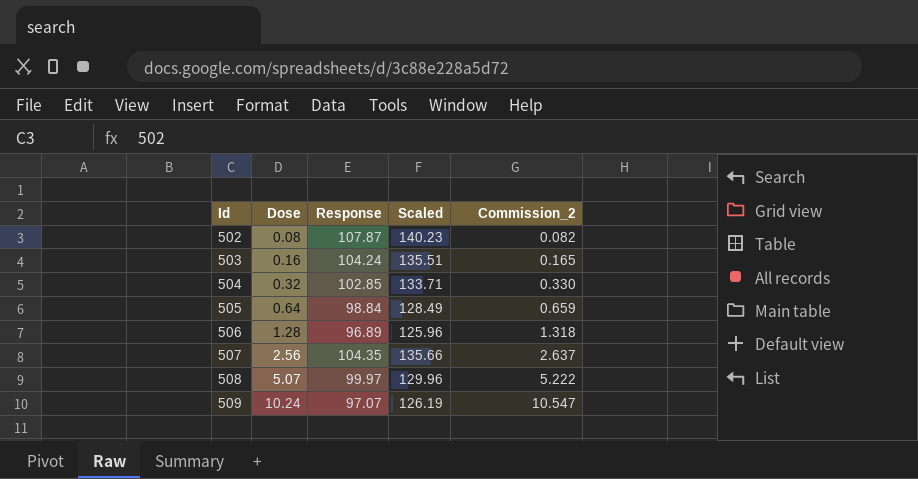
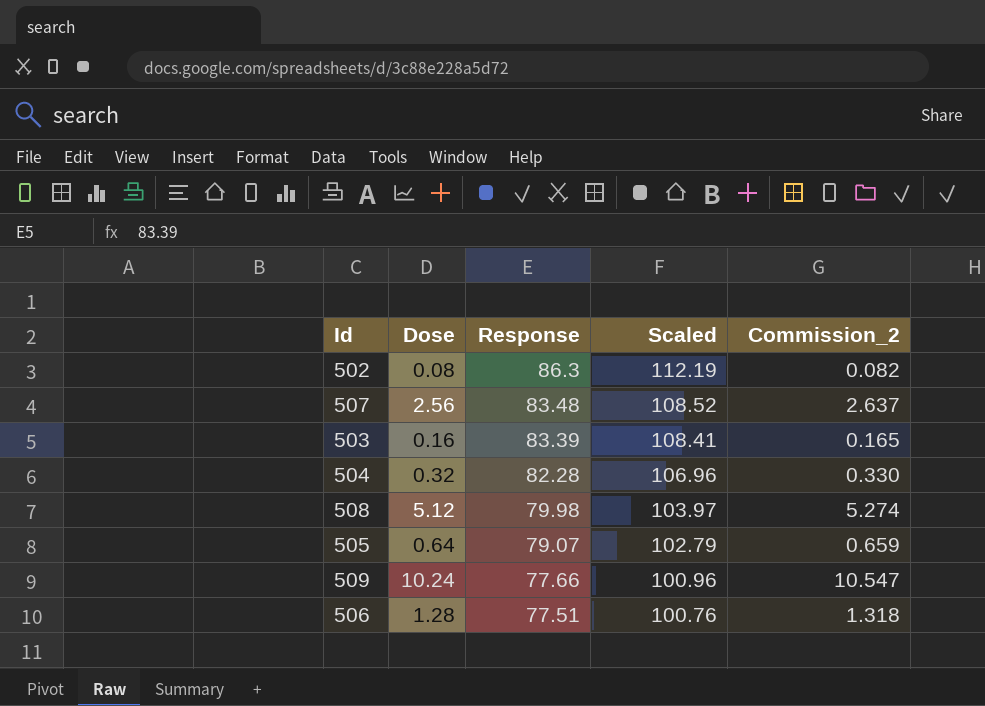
row order: Id ascending -> Response descending
502 | Response: 107.87 -> 86.3
502 | Scaled: 140.23 -> 112.19
507 | Response: 104.35 -> 83.48
507 | Scaled: 135.66 -> 108.52
503 | Response: 104.24 -> 83.39
503 | Scaled: 135.51 -> 108.41
504 | Response: 102.85 -> 82.28
504 | Scaled: 133.71 -> 106.96
508 | Dose: 5.07 -> 5.12
508 | Response: 99.97 -> 79.98
508 | Scaled: 129.96 -> 103.97
508 | Commission_2: 5.222 -> 5.274
505 | Response: 98.84 -> 79.07
505 | Scaled: 128.49 -> 102.79
509 | Response: 97.07 -> 77.66
509 | Scaled: 126.19 -> 100.96
506 | Response: 96.89 -> 77.51
506 | Scaled: 125.96 -> 100.76

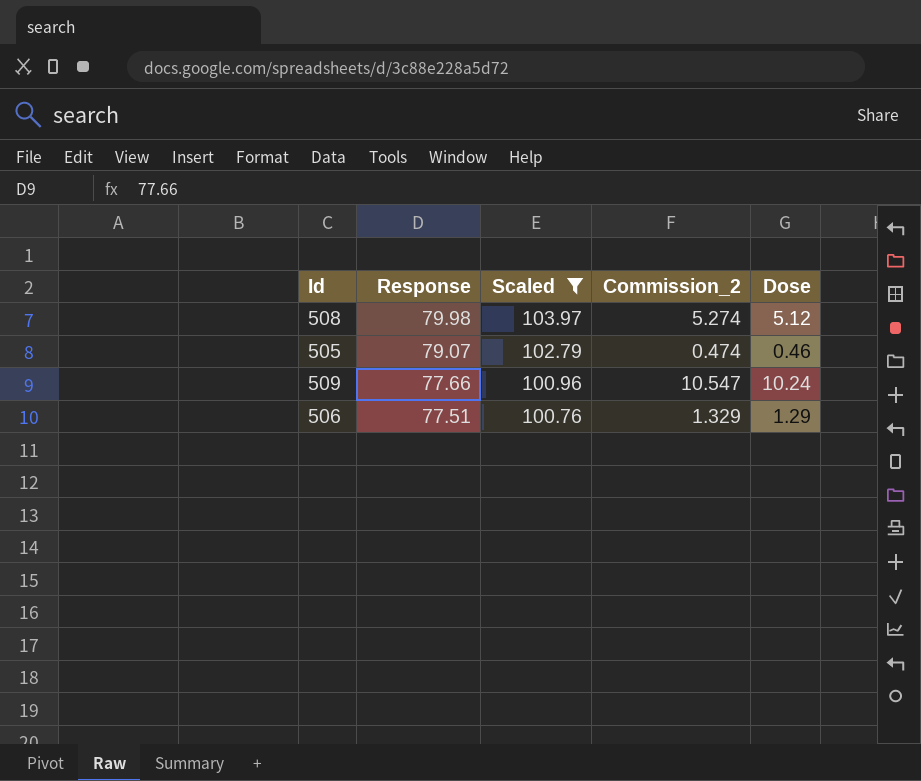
filter: none -> Scaled <= 103.97
column Dose | position: 2 -> 5
505 | Commission_2: 0.659 -> 0.474
505 | Dose: 0.64 -> 0.46
506 | Commission_2: 1.318 -> 1.329
506 | Dose: 1.28 -> 1.29

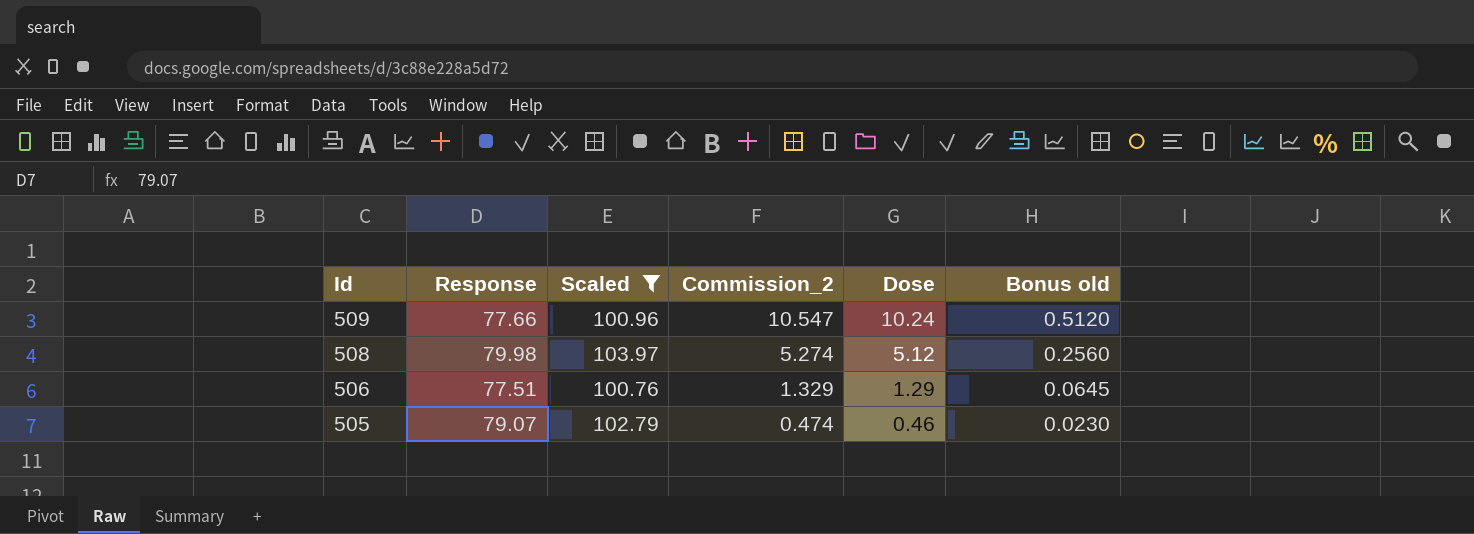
row order: Response descending -> Id descending
column Bonus old | formula: none -> [Dose] * 0.05

